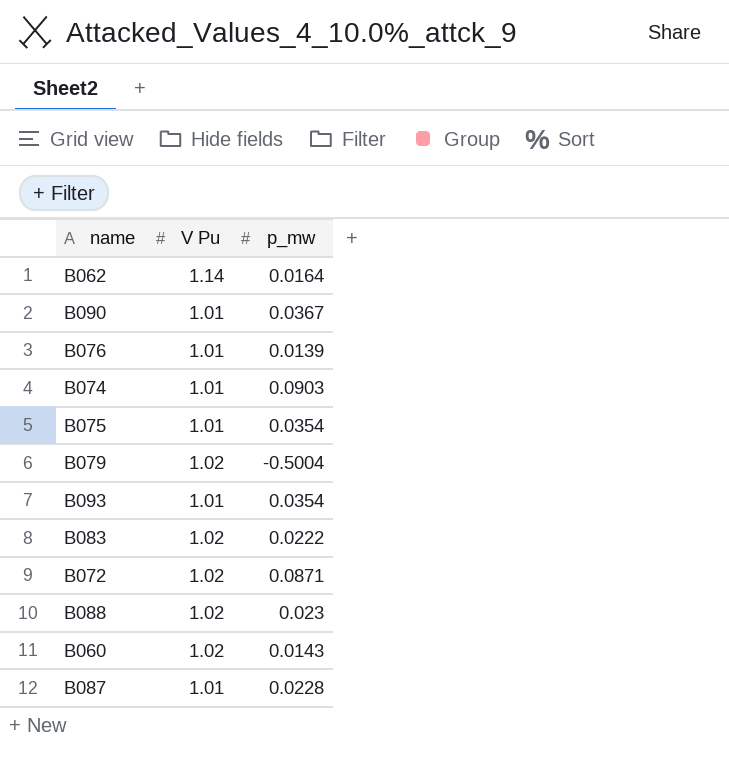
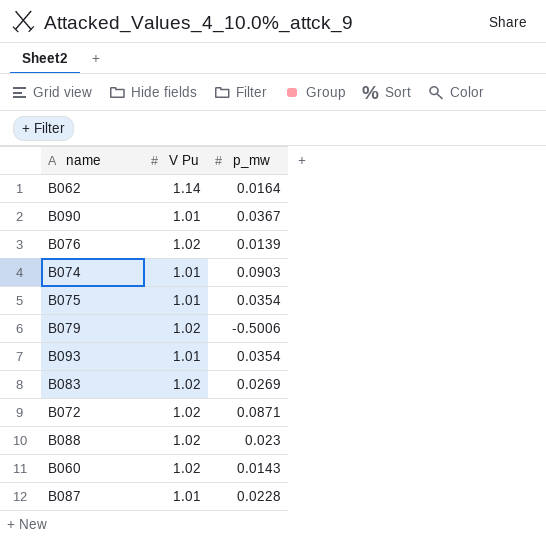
B076 | V Pu: 1.01 -> 1.02
B079 | p_mw: -0.5004 -> -0.5006
B083 | p_mw: 0.0222 -> 0.0269

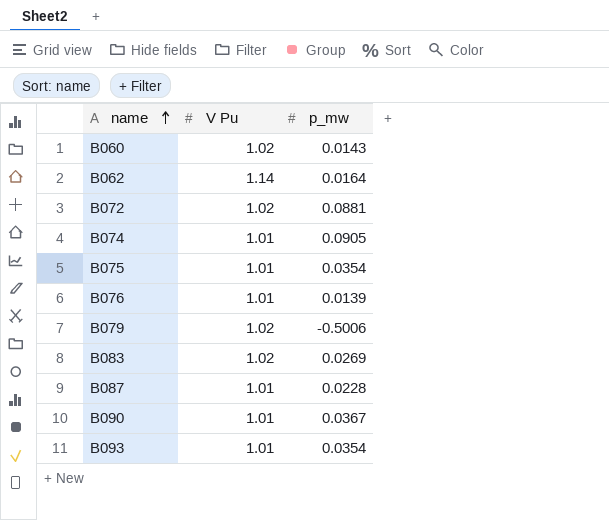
row order: none -> name ascending
row B088: 1.02 | 0.023 -> none
B072 | p_mw: 0.0871 -> 0.0881
B074 | p_mw: 0.0903 -> 0.0905
B076 | V Pu: 1.02 -> 1.01

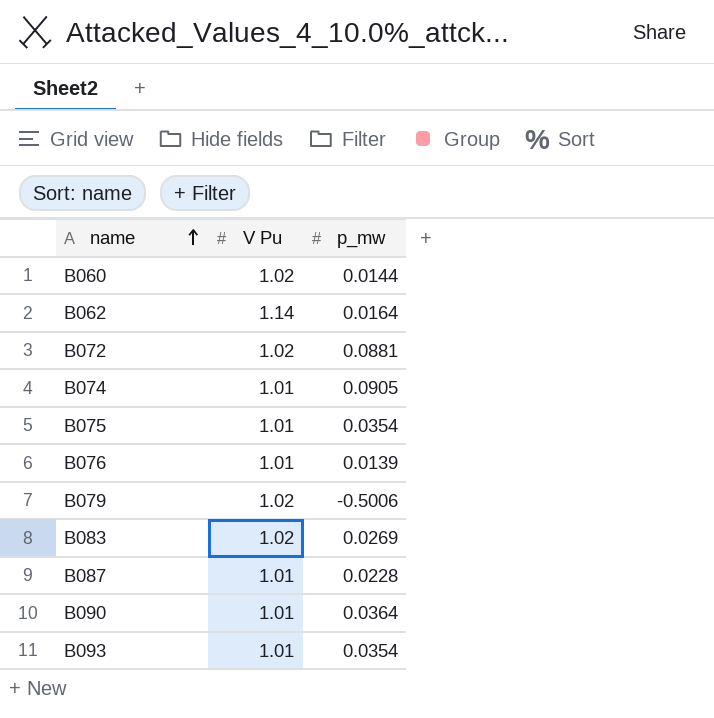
B060 | p_mw: 0.0143 -> 0.0144
B090 | p_mw: 0.0367 -> 0.0364

